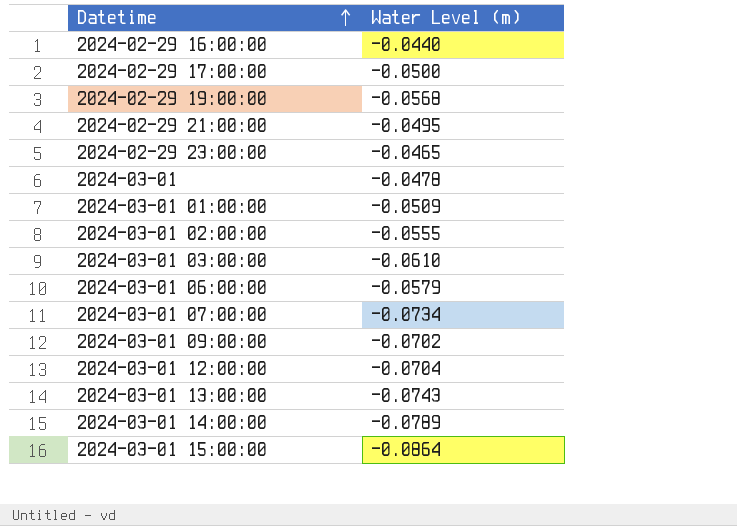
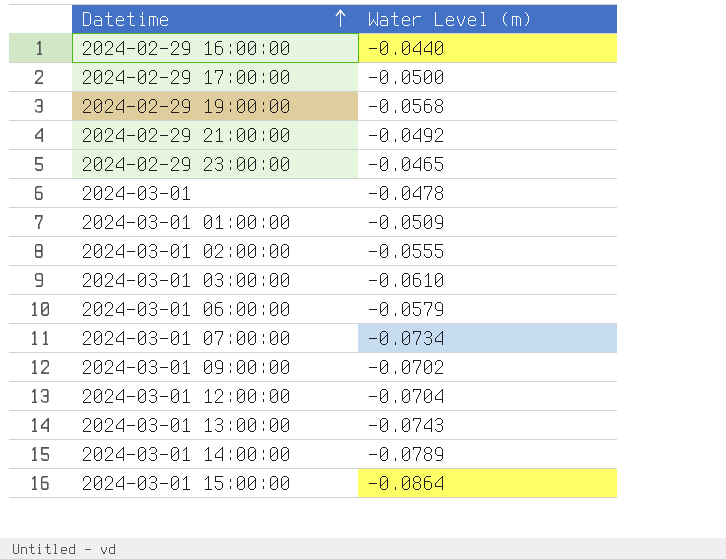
2024-02-29 21:00:00 | Water Level (m): -0.0495 -> -0.0492

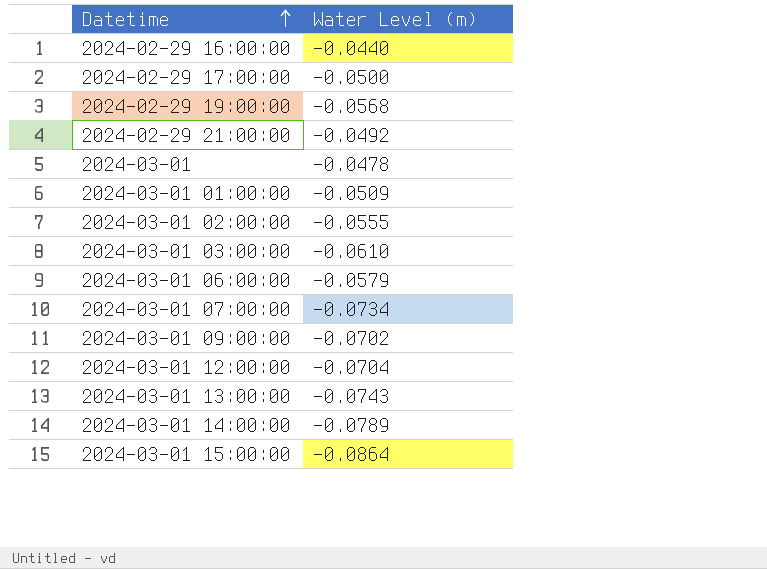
row 2024-02-29 23:00:00: -0.0465 -> none

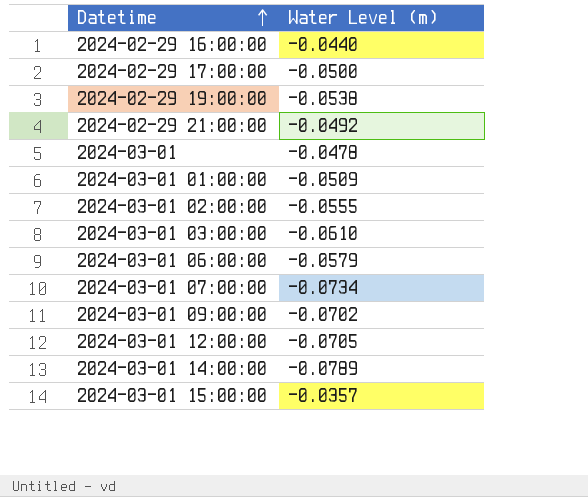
row 2024-03-01 13:00:00: -0.0743 -> none
2024-02-29 19:00:00 | Water Level (m): -0.0568 -> -0.0538
2024-03-01 12:00:00 | Water Level (m): -0.0704 -> -0.0705
2024-03-01 15:00:00 | Water Level (m): -0.0864 -> -0.0357

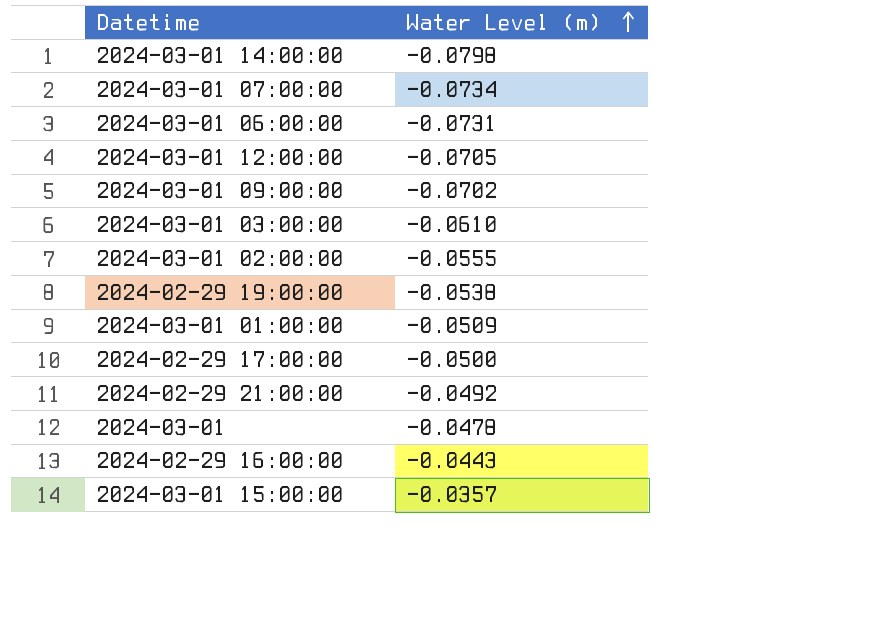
row order: Datetime ascending -> Water Level (m) ascending
2024-03-01 14:00:00 | Water Level (m): -0.0789 -> -0.0798
2024-03-01 06:00:00 | Water Level (m): -0.0579 -> -0.0731
2024-02-29 16:00:00 | Water Level (m): -0.0440 -> -0.0443

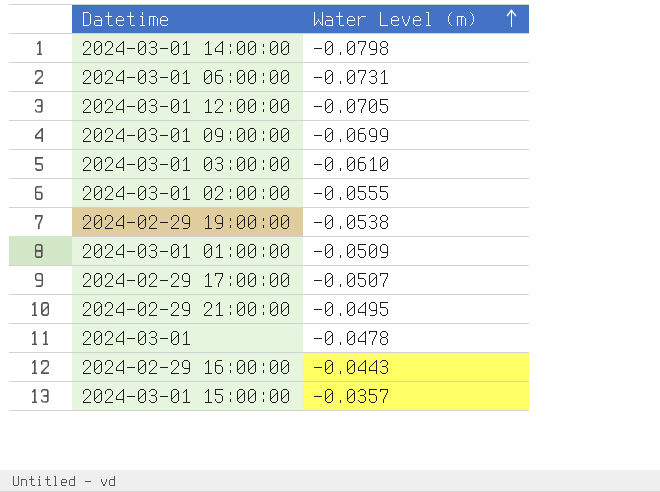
row 2024-03-01 07:00:00: -0.0734 -> none
2024-03-01 09:00:00 | Water Level (m): -0.0702 -> -0.0699
2024-02-29 17:00:00 | Water Level (m): -0.0500 -> -0.0507
2024-02-29 21:00:00 | Water Level (m): -0.0492 -> -0.0495

